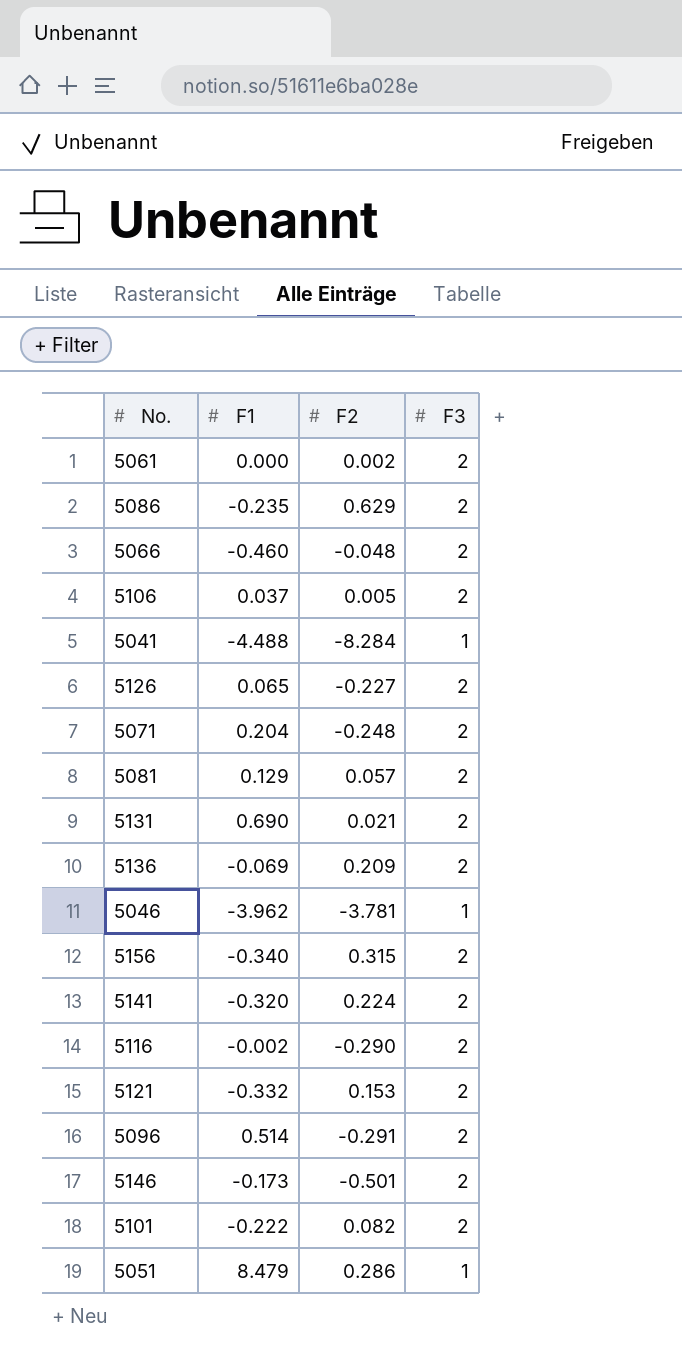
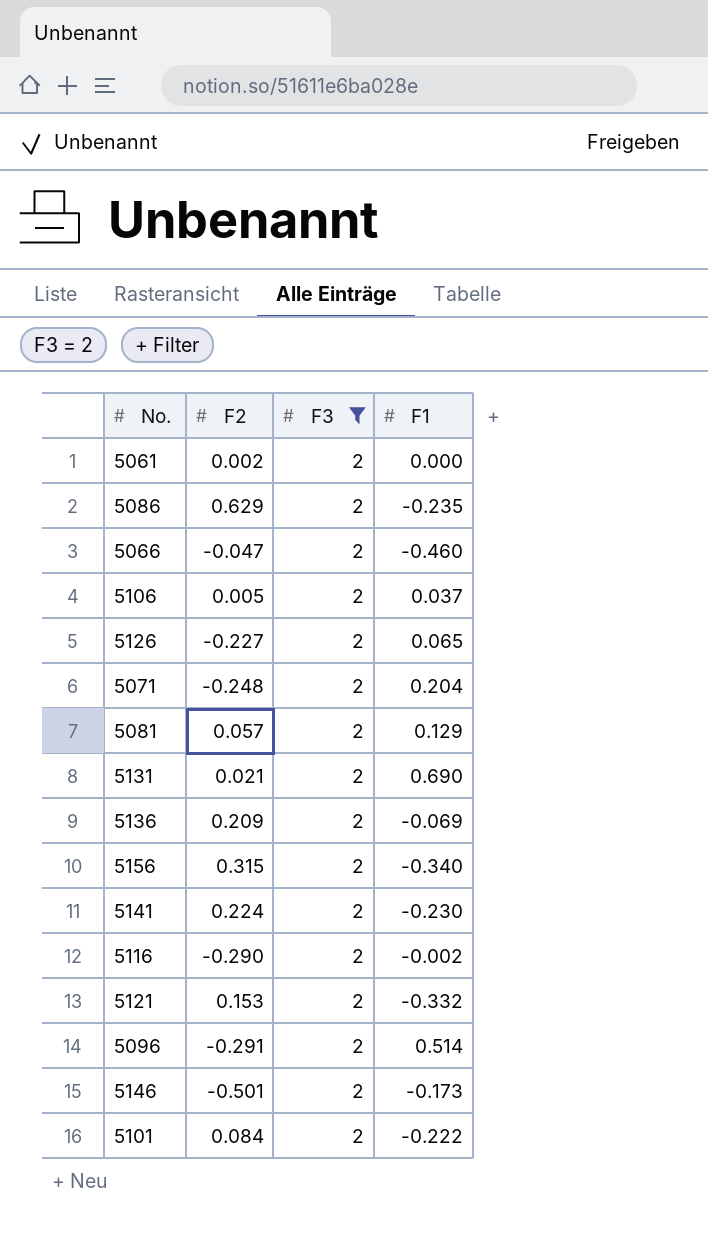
filter: none -> F3 = 2
column F1 | position: 2 -> 4
5066 | F2: -0.048 -> -0.047
5141 | F1: -0.320 -> -0.230
5101 | F2: 0.082 -> 0.084

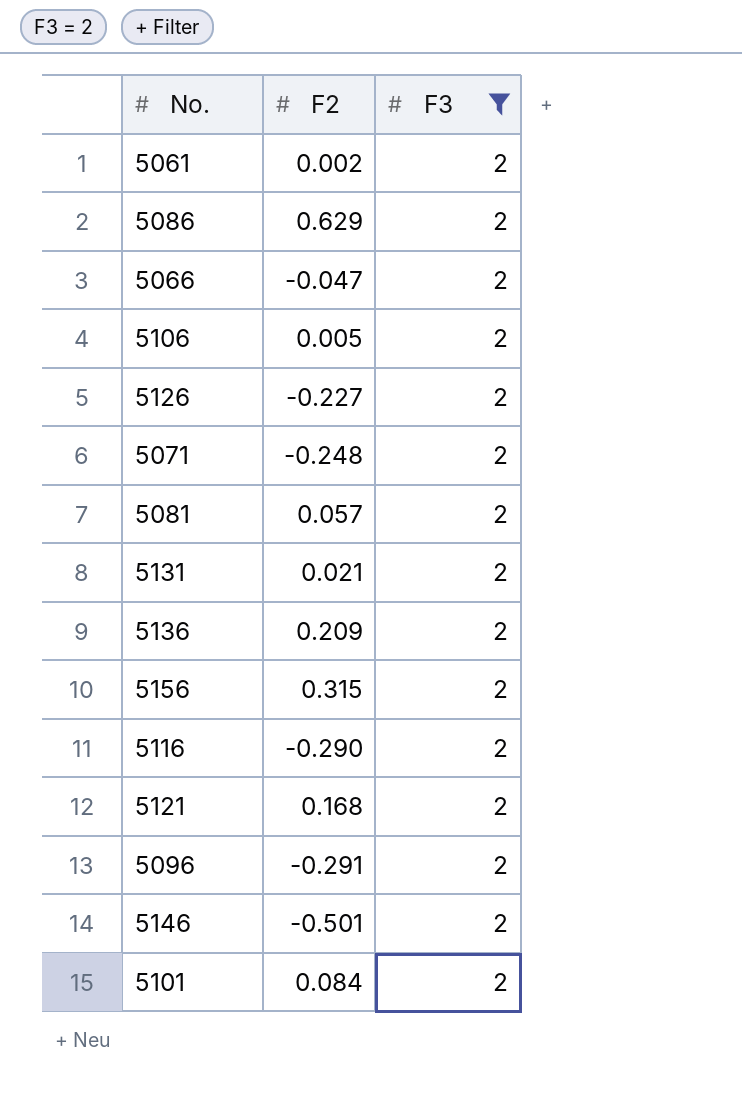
column F1 | position: 4 -> none
row 5141: 0.224 | 2 | -0.230 -> none
5121 | F2: 0.153 -> 0.168

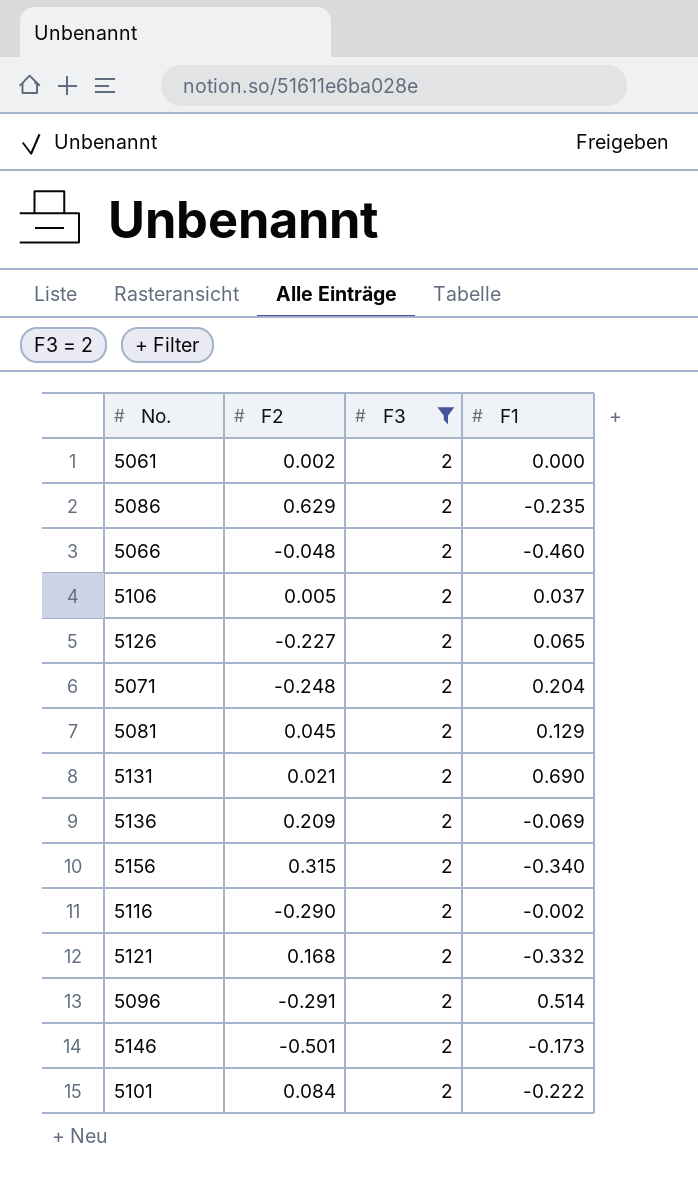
column F1 | position: none -> 4
5066 | F2: -0.047 -> -0.048
5081 | F2: 0.057 -> 0.045

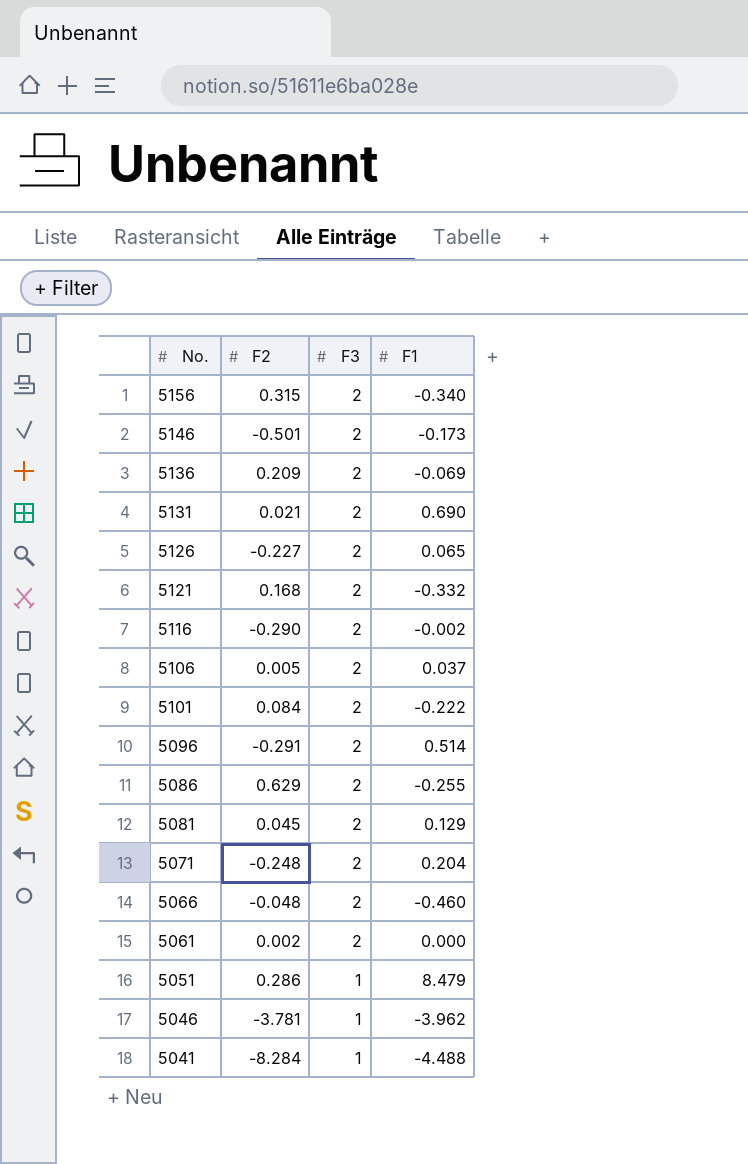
filter: F3 = 2 -> none
row order: none -> No. descending
5086 | F1: -0.235 -> -0.255

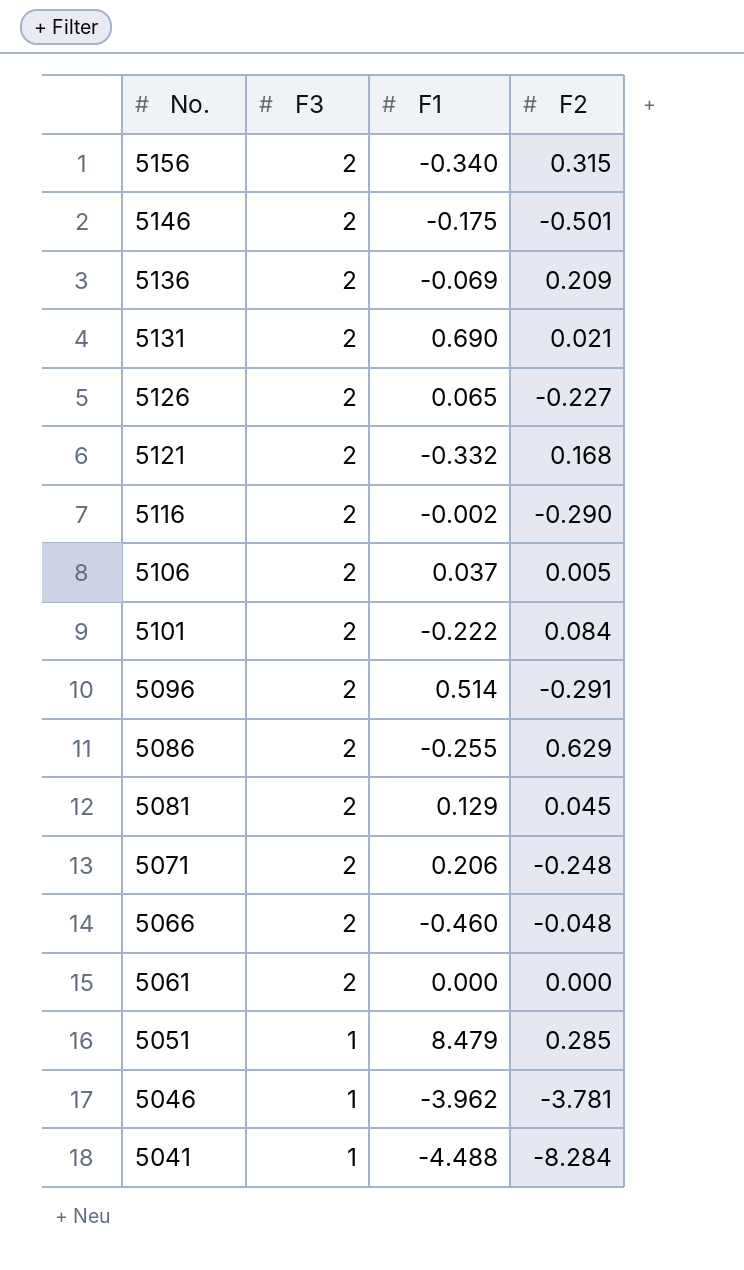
column F2 | position: 2 -> 4
5146 | F1: -0.173 -> -0.175
5071 | F1: 0.204 -> 0.206
5061 | F2: 0.002 -> 0.000
5051 | F2: 0.286 -> 0.285

